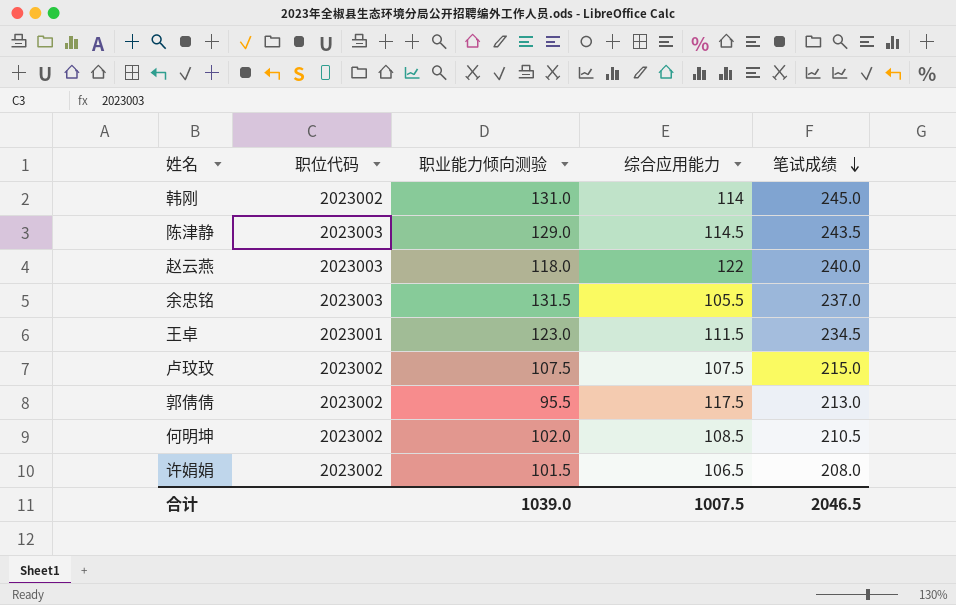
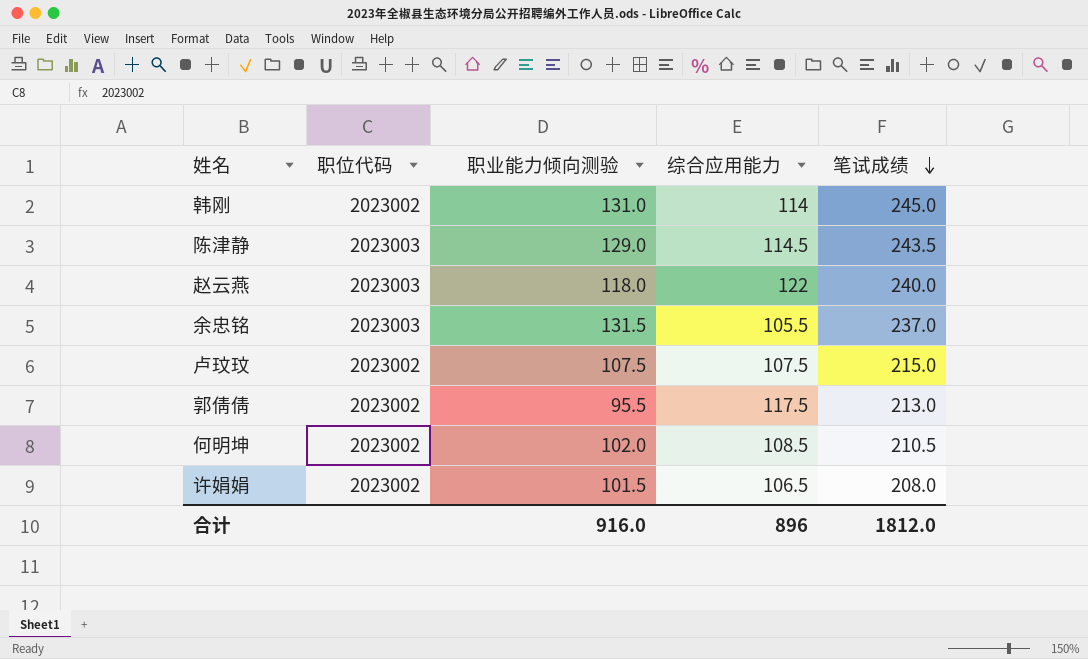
row 王卓: 2023001 | 123.0 | 111.5 | 234.5 -> none
合计 | 职业能力倾向测验: 1039.0 -> 916.0
合计 | 综合应用能力: 1007.5 -> 896
合计 | 笔试成绩: 2046.5 -> 1812.0

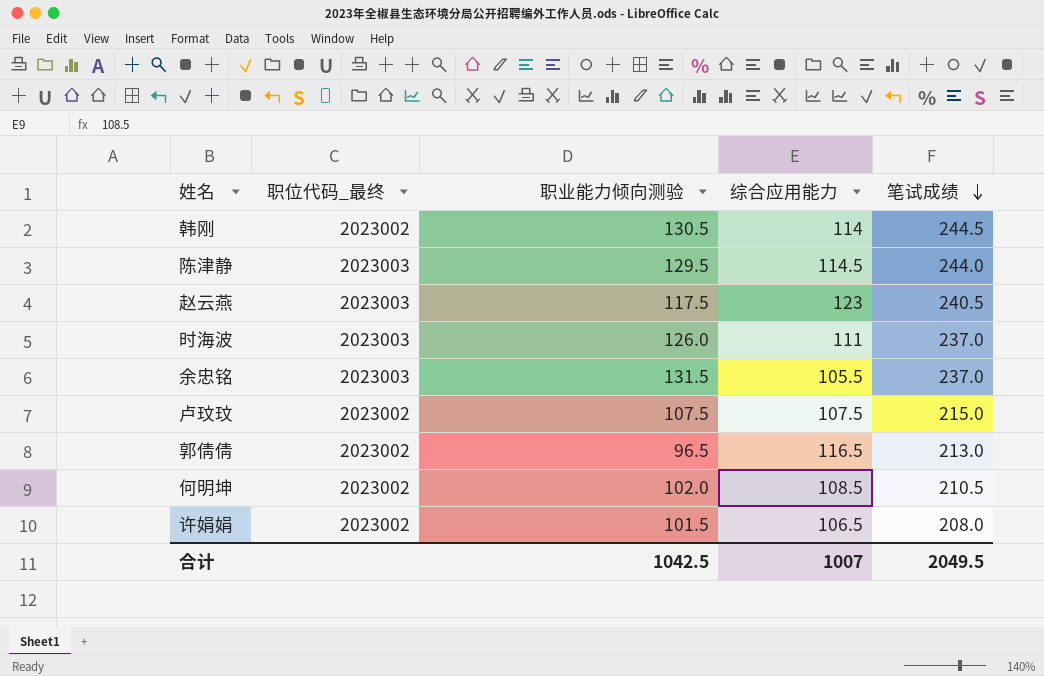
column name: 职位代码 -> 职位代码_最终
韩刚 | 职业能力倾向测验: 131.0 -> 130.5
韩刚 | 笔试成绩: 245.0 -> 244.5
陈津静 | 职业能力倾向测验: 129.0 -> 129.5
陈津静 | 笔试成绩: 243.5 -> 244.0
赵云燕 | 职业能力倾向测验: 118.0 -> 117.5
赵云燕 | 综合应用能力: 122 -> 123
赵云燕 | 笔试成绩: 240.0 -> 240.5
row 时海波: none -> 2023003 | 126.0 | 111 | 237.0
郭倩倩 | 职业能力倾向测验: 95.5 -> 96.5
郭倩倩 | 综合应用能力: 117.5 -> 116.5
合计 | 职业能力倾向测验: 916.0 -> 1042.5
合计 | 综合应用能力: 896 -> 1007
合计 | 笔试成绩: 1812.0 -> 2049.5

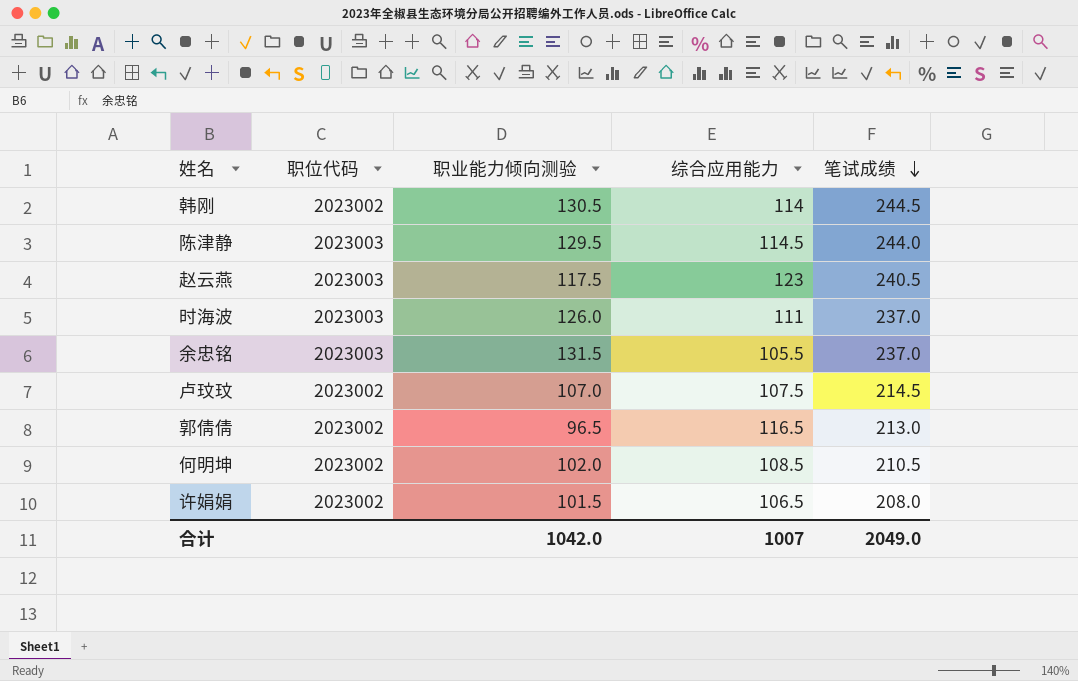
column name: 职位代码_最终 -> 职位代码
卢玟玟 | 职业能力倾向测验: 107.5 -> 107.0
卢玟玟 | 笔试成绩: 215.0 -> 214.5
合计 | 职业能力倾向测验: 1042.5 -> 1042.0
合计 | 笔试成绩: 2049.5 -> 2049.0

